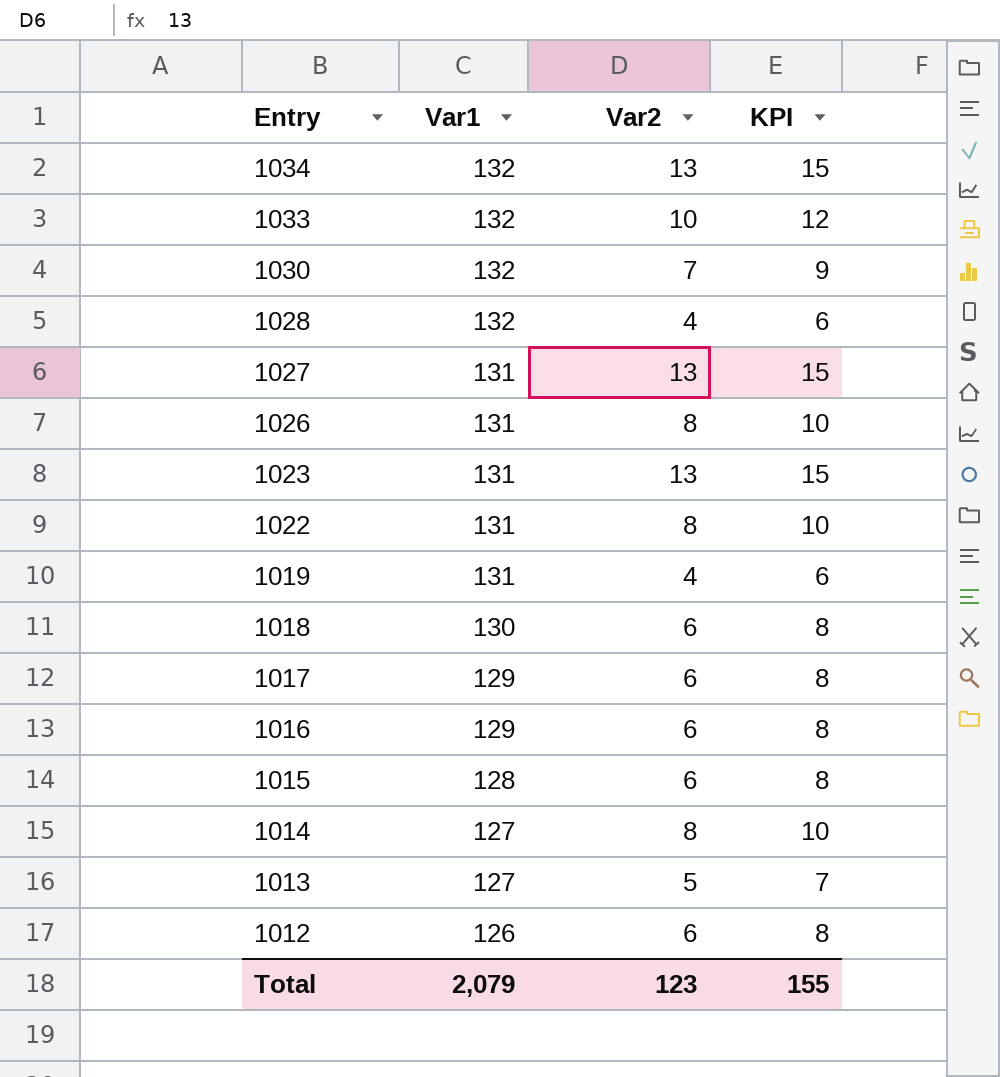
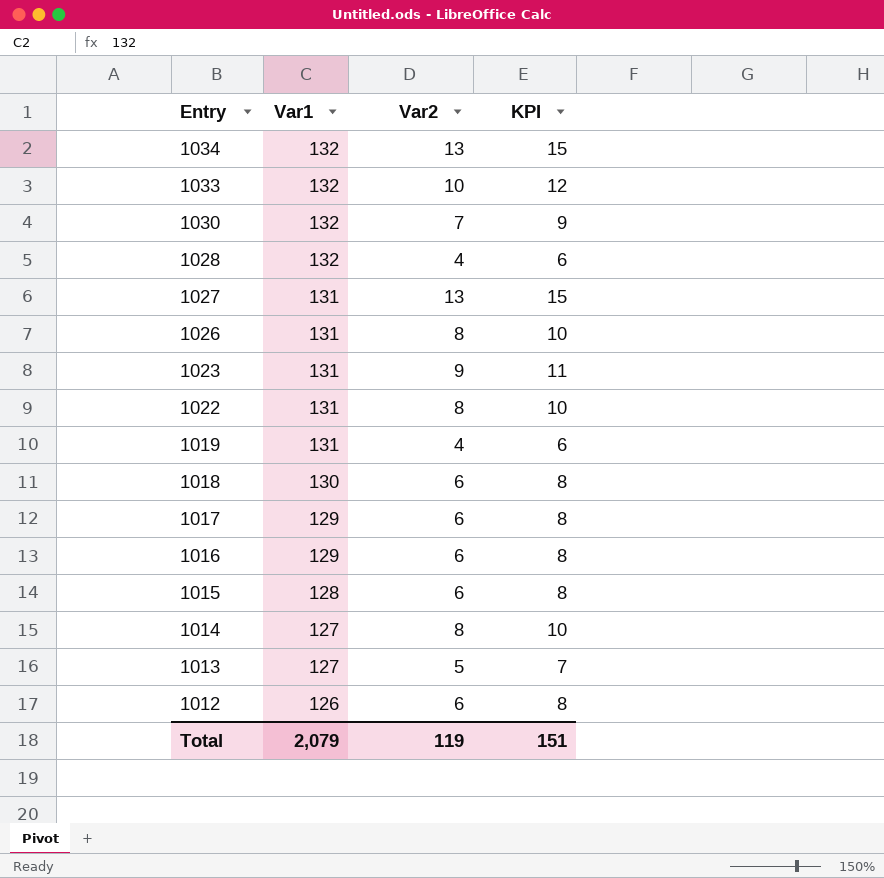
1023 | Var2: 13 -> 9
1023 | KPI: 15 -> 11
Total | Var2: 123 -> 119
Total | KPI: 155 -> 151

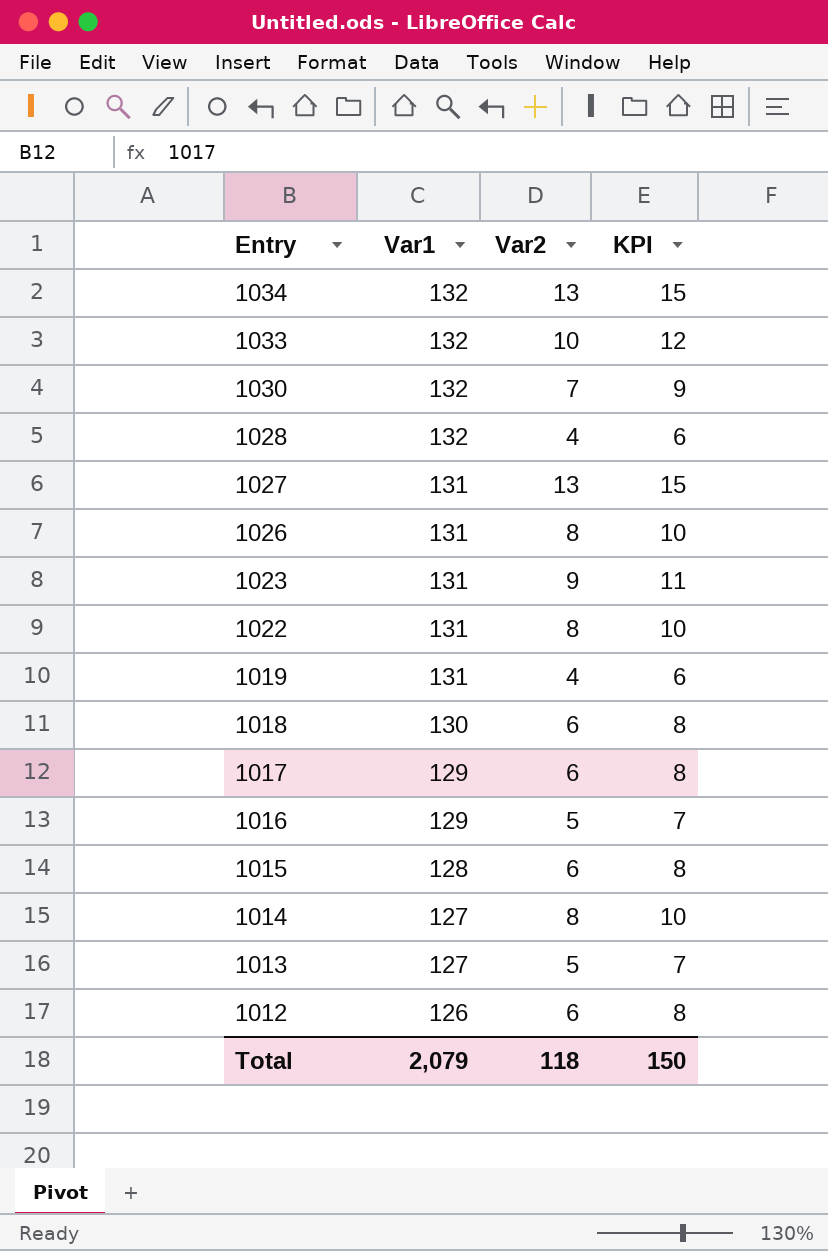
1016 | Var2: 6 -> 5
1016 | KPI: 8 -> 7
Total | Var2: 119 -> 118
Total | KPI: 151 -> 150

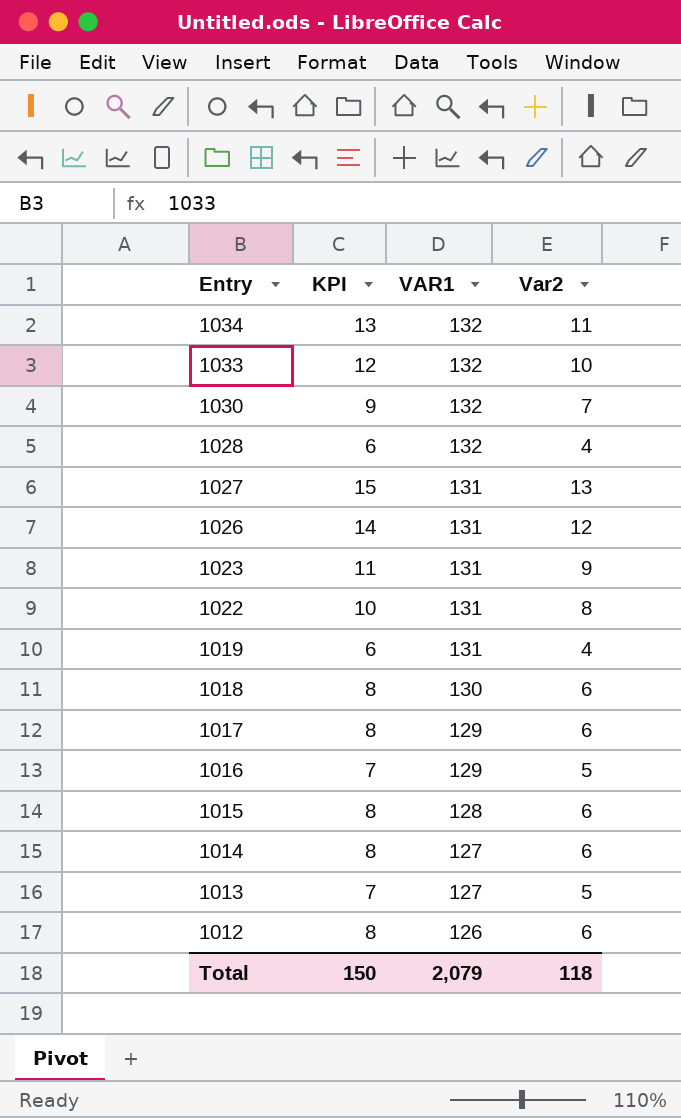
column KPI | position: 4 -> 2
column name: Var1 -> VAR1
1034 | KPI: 15 -> 13
1034 | Var2: 13 -> 11
1026 | KPI: 10 -> 14
1026 | Var2: 8 -> 12
1014 | KPI: 10 -> 8
1014 | Var2: 8 -> 6

